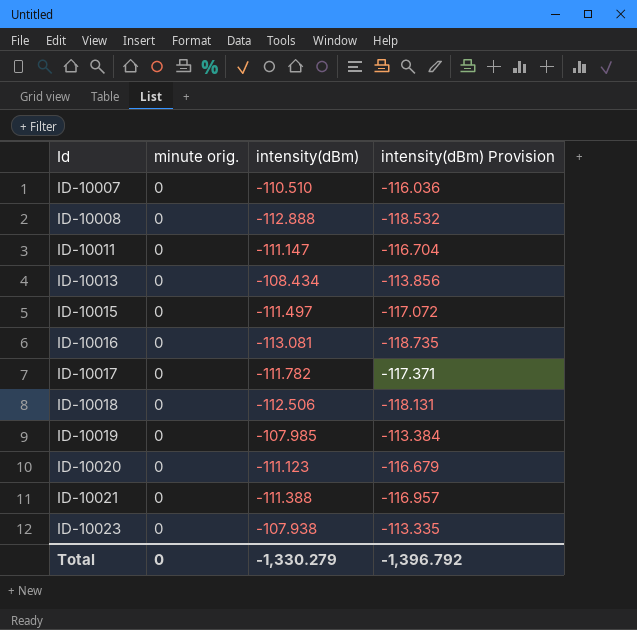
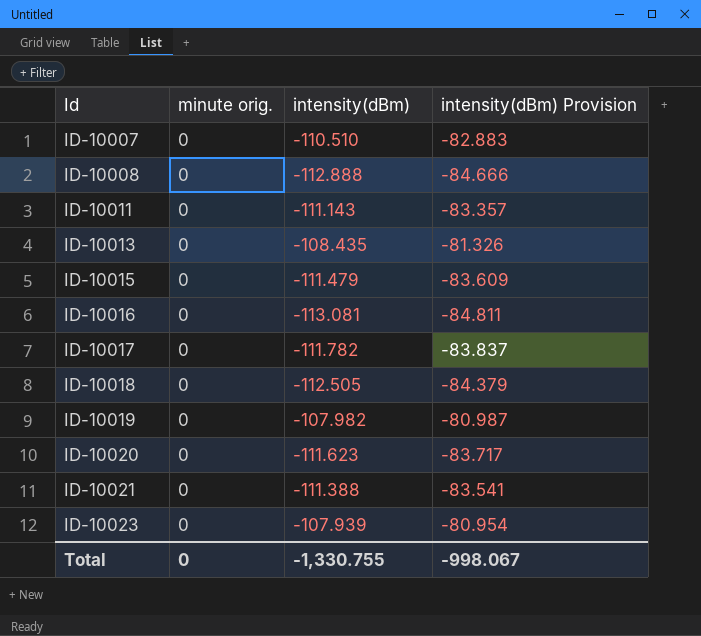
column intensity(dBm) Provision | formula: [intensity(dBm)] * 1.05 -> [intensity(dBm)] * 0.75
ID-10011 | intensity(dBm): -111.147 -> -111.143
ID-10013 | intensity(dBm): -108.434 -> -108.435
ID-10015 | intensity(dBm): -111.497 -> -111.479
ID-10018 | intensity(dBm): -112.506 -> -112.505
ID-10019 | intensity(dBm): -107.985 -> -107.982
ID-10020 | intensity(dBm): -111.123 -> -111.623
ID-10023 | intensity(dBm): -107.938 -> -107.939
Total | intensity(dBm): -1,330.279 -> -1,330.755
Total | intensity(dBm) Provision: -1,396.792 -> -998.067

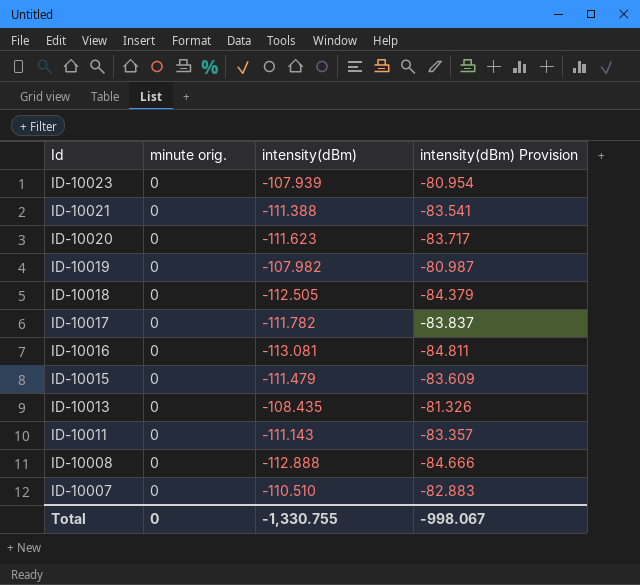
row order: Id ascending -> Id descending

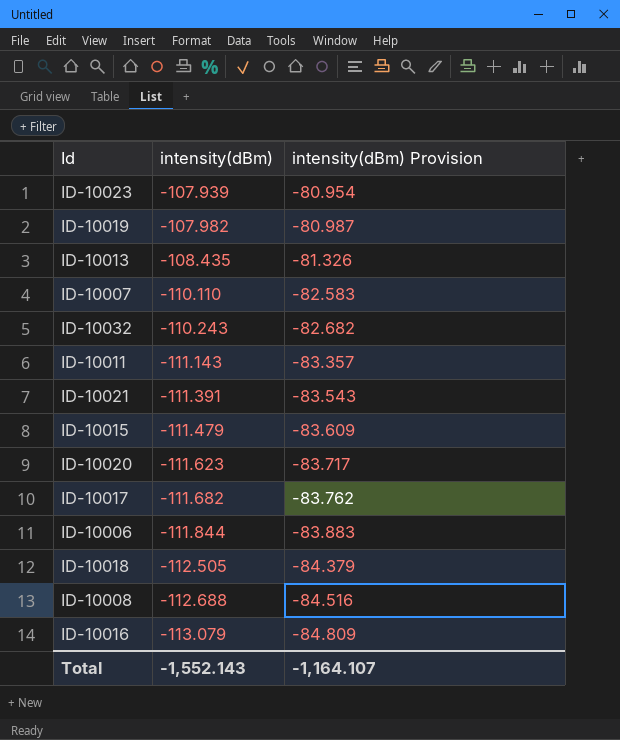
row order: Id descending -> intensity(dBm) descending
column minute orig. | position: 2 -> none
ID-10007 | intensity(dBm): -110.510 -> -110.110
ID-10007 | intensity(dBm) Provision: -82.883 -> -82.583
row ID-10032: none -> -110.243 | -82.682
ID-10021 | intensity(dBm): -111.388 -> -111.391
ID-10021 | intensity(dBm) Provision: -83.541 -> -83.543
ID-10017 | intensity(dBm): -111.782 -> -111.682
ID-10017 | intensity(dBm) Provision: -83.837 -> -83.762
row ID-10006: none -> -111.844 | -83.883
ID-10008 | intensity(dBm): -112.888 -> -112.688
ID-10008 | intensity(dBm) Provision: -84.666 -> -84.516
ID-10016 | intensity(dBm): -113.081 -> -113.079
ID-10016 | intensity(dBm) Provision: -84.811 -> -84.809
Total | intensity(dBm): -1,330.755 -> -1,552.143
Total | intensity(dBm) Provision: -998.067 -> -1,164.107

